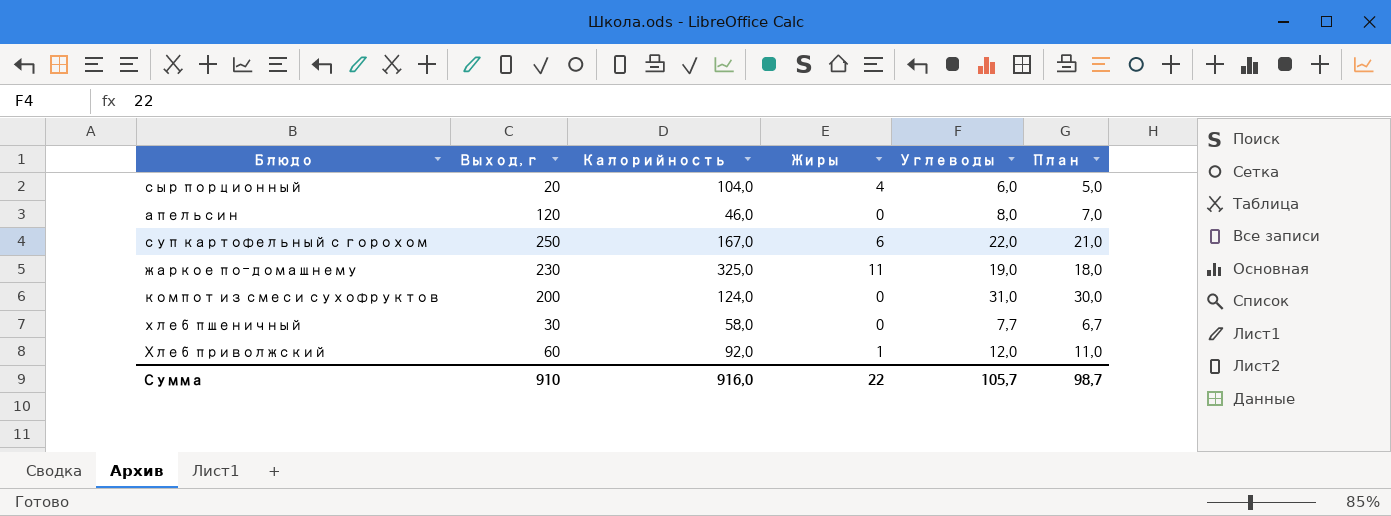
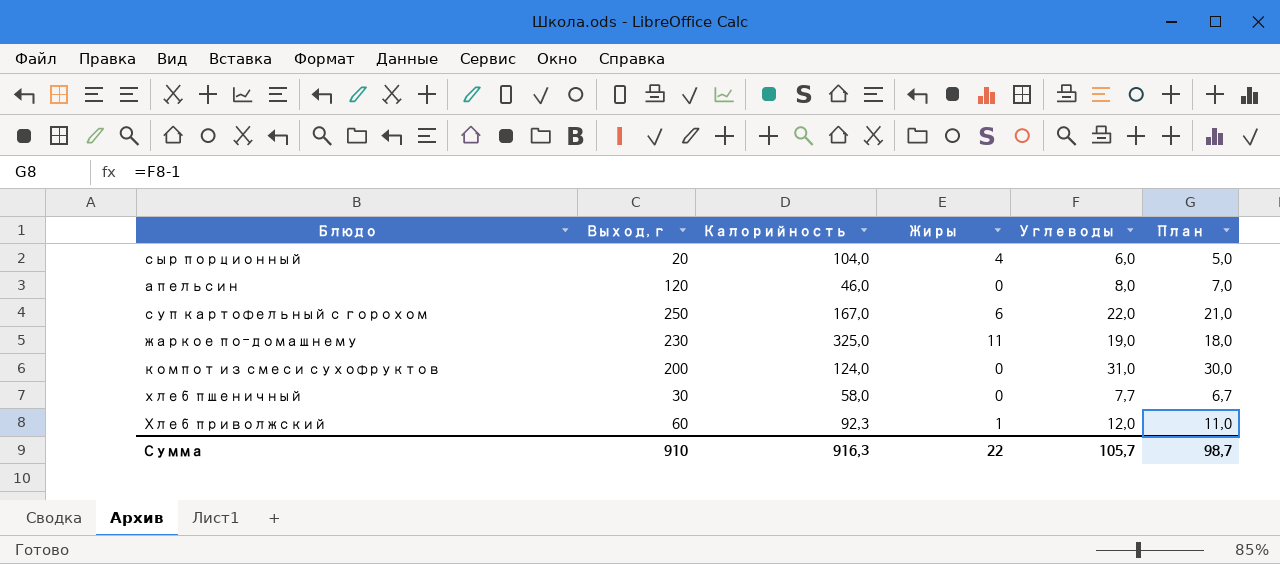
Хлеб приволжский | Калорийность: 92,0 -> 92,3
Сумма | Калорийность: 916,0 -> 916,3

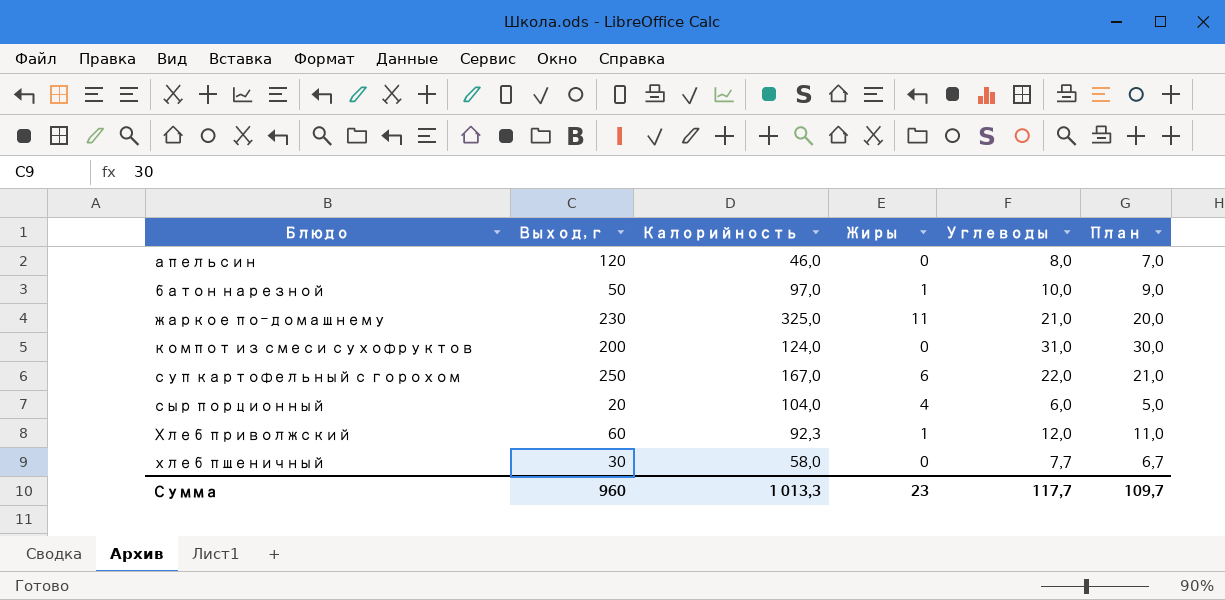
row order: none -> Блюдо ascending
row батон нарезной: none -> 50 | 97,0 | 1 | 10,0 | 9,0
жаркое по-домашнему | Углеводы: 19,0 -> 21,0
жаркое по-домашнему | План: 18,0 -> 20,0
Сумма | Выход, г: 910 -> 960
Сумма | Калорийность: 916,3 -> 1 013,3
Сумма | Жиры: 22 -> 23
Сумма | Углеводы: 105,7 -> 117,7
Сумма | План: 98,7 -> 109,7

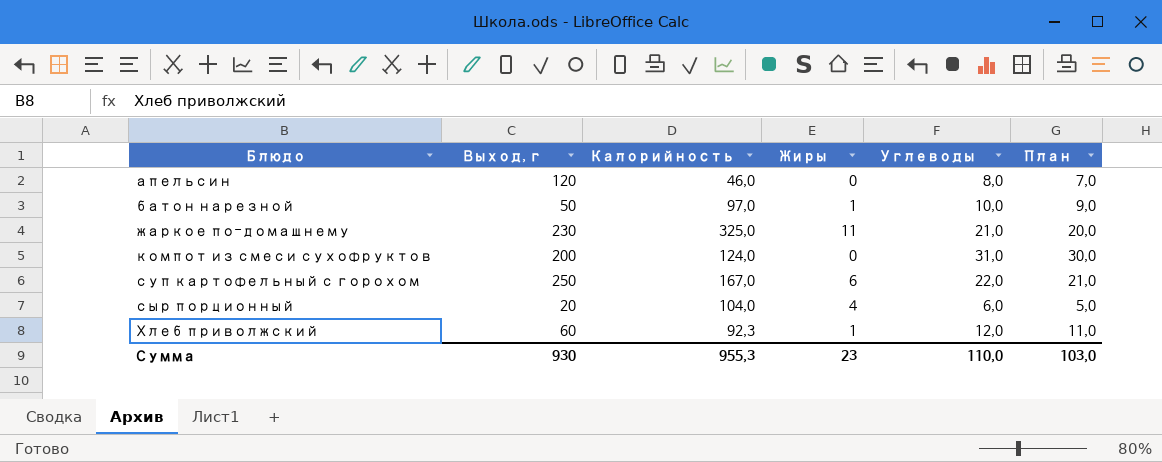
row хлеб пшеничный: 30 | 58,0 | 0 | 7,7 | 6,7 -> none
Сумма | Выход, г: 960 -> 930
Сумма | Калорийность: 1 013,3 -> 955,3
Сумма | Углеводы: 117,7 -> 110,0
Сумма | План: 109,7 -> 103,0

